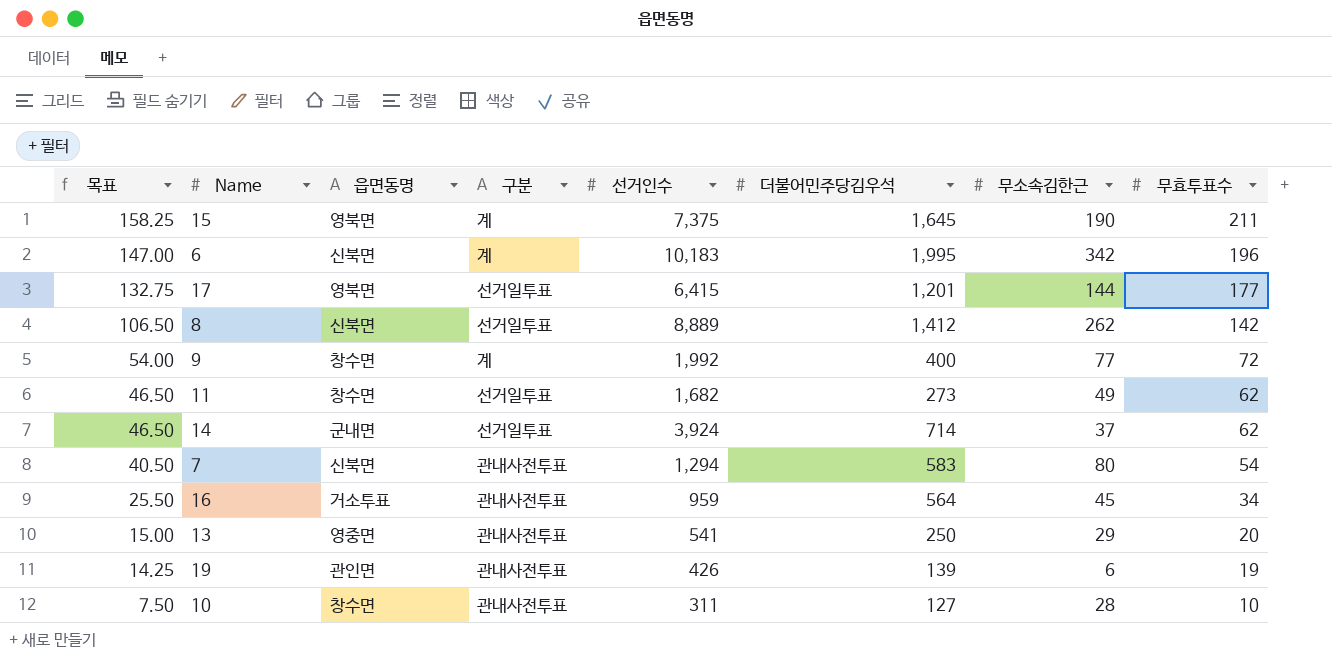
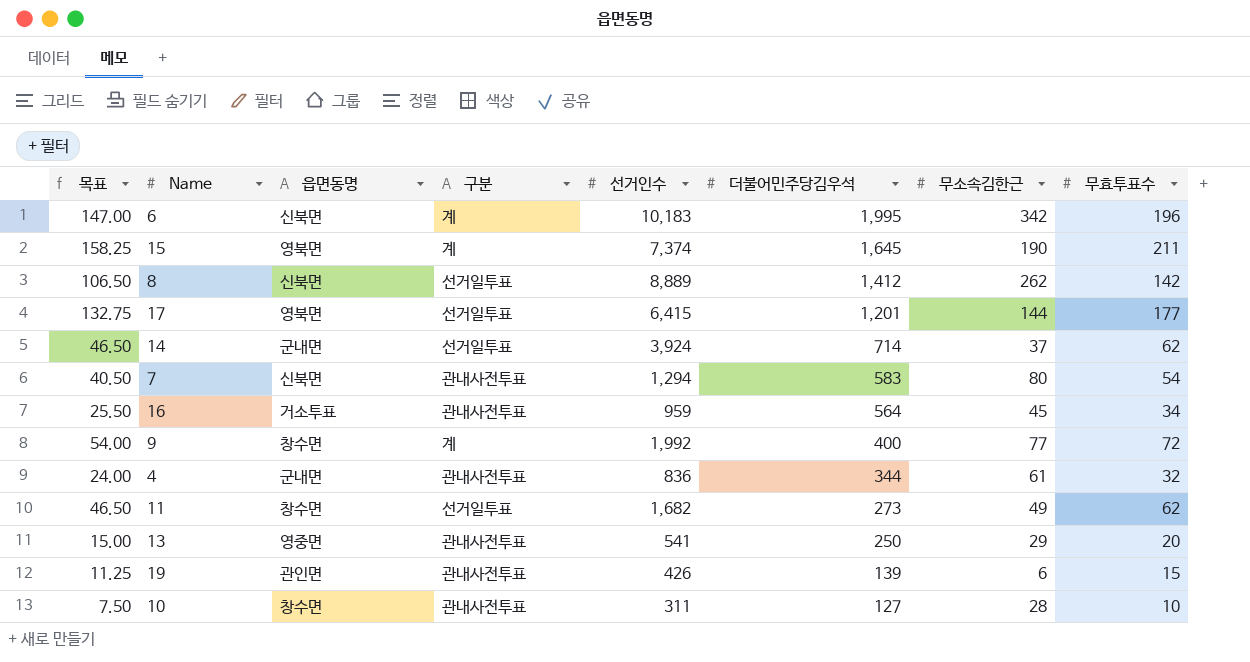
row order: 목표 descending -> 더불어민주당김우석 descending
15 | 선거인수: 7,375 -> 7,374
row 4: none -> 24.00 | 군내면 | 관내사전투표 | 836 | 344 | 61 | 32
19 | 목표: 14.25 -> 11.25
19 | 무효투표수: 19 -> 15

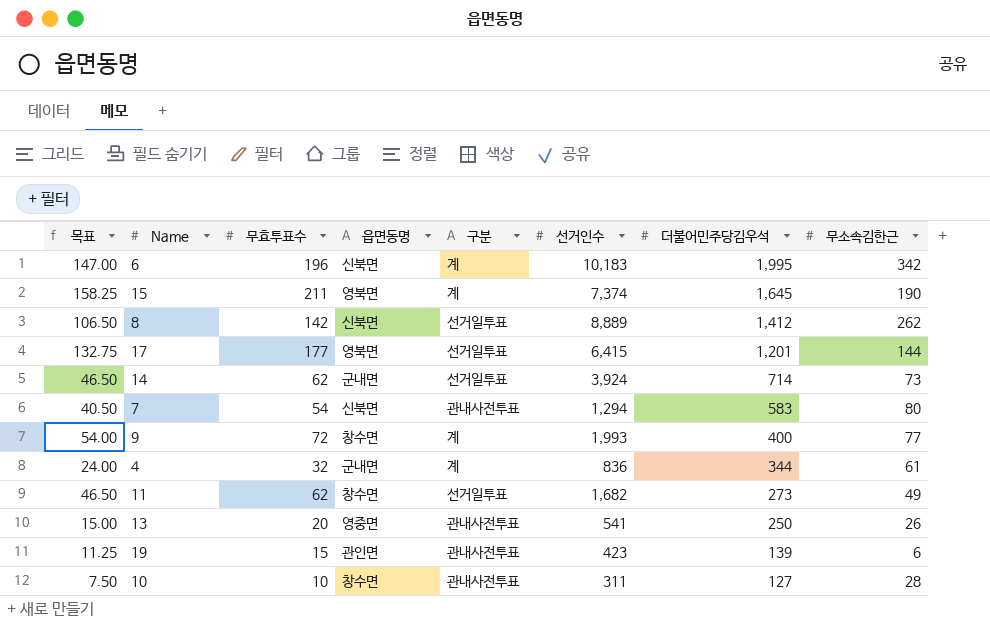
column 무효투표수 | position: 8 -> 3
row 16: 25.50 | 거소투표 | 관내사전투표 | 959 | 564 | 45 | 34 -> none
14 | 무소속김한근: 37 -> 73
9 | 선거인수: 1,992 -> 1,993
4 | 구분: 관내사전투표 -> 계
13 | 무소속김한근: 29 -> 26
19 | 선거인수: 426 -> 423

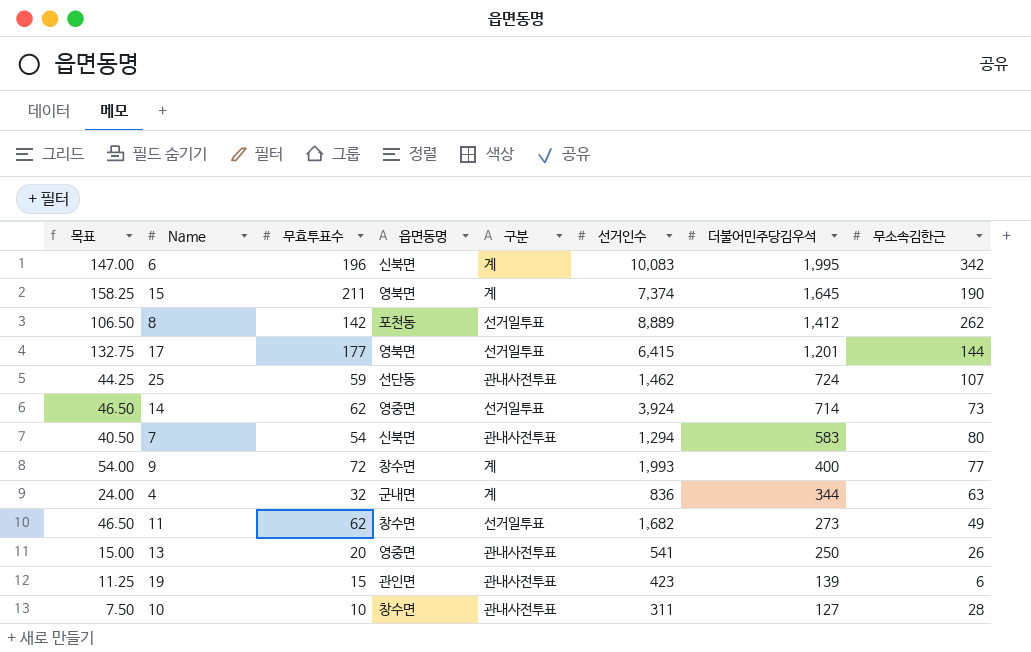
6 | 선거인수: 10,183 -> 10,083
8 | 읍면동명: 신북면 -> 포천동
row 25: none -> 44.25 | 59 | 선단동 | 관내사전투표 | 1,462 | 724 | 107
14 | 읍면동명: 군내면 -> 영중면
4 | 무소속김한근: 61 -> 63

